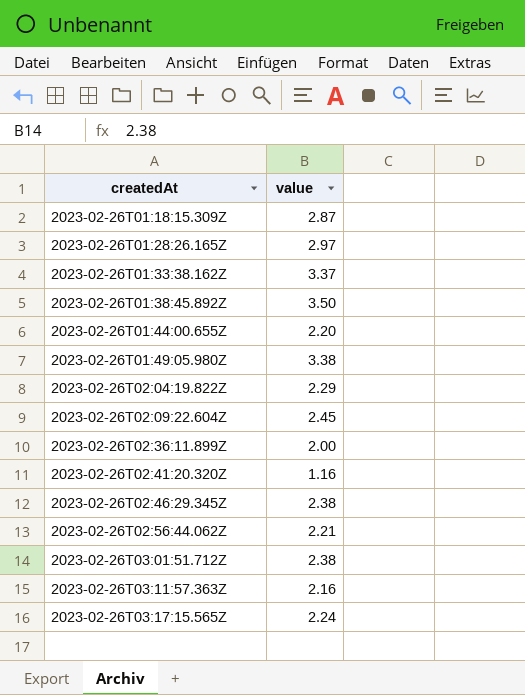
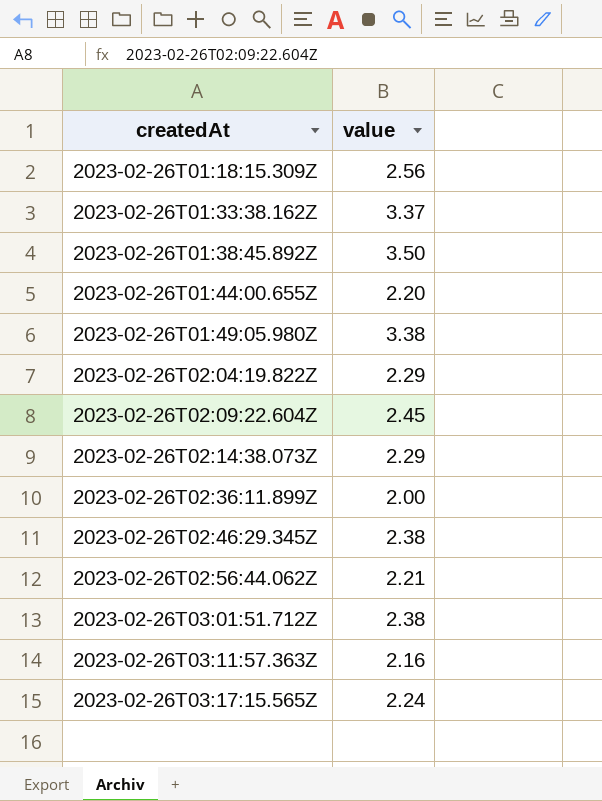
row 2023-02-26T01:28:26.165Z: 2.97 -> none
row 2023-02-26T02:41:20.320Z: 1.16 -> none
2023-02-26T01:18:15.309Z | value: 2.87 -> 2.56
row 2023-02-26T02:14:38.073Z: none -> 2.29

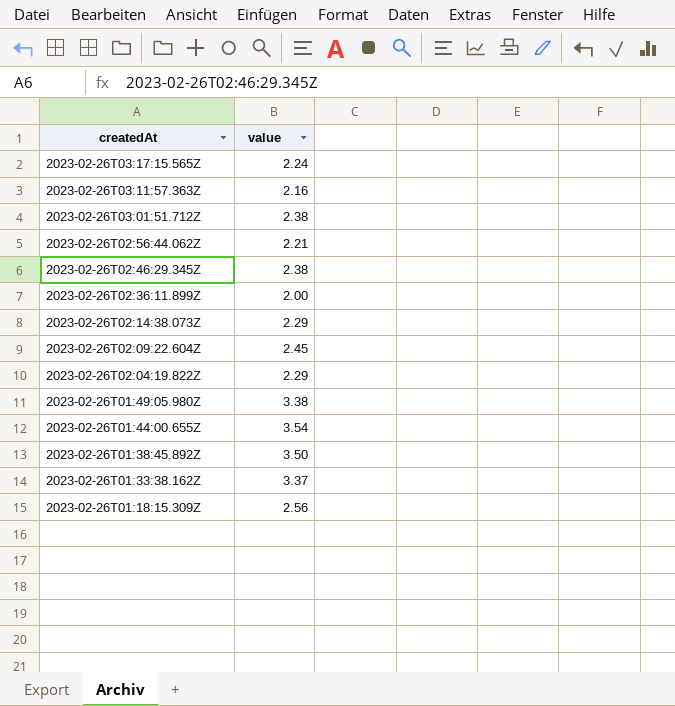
row order: createdAt ascending -> createdAt descending
2023-02-26T01:44:00.655Z | value: 2.20 -> 3.54

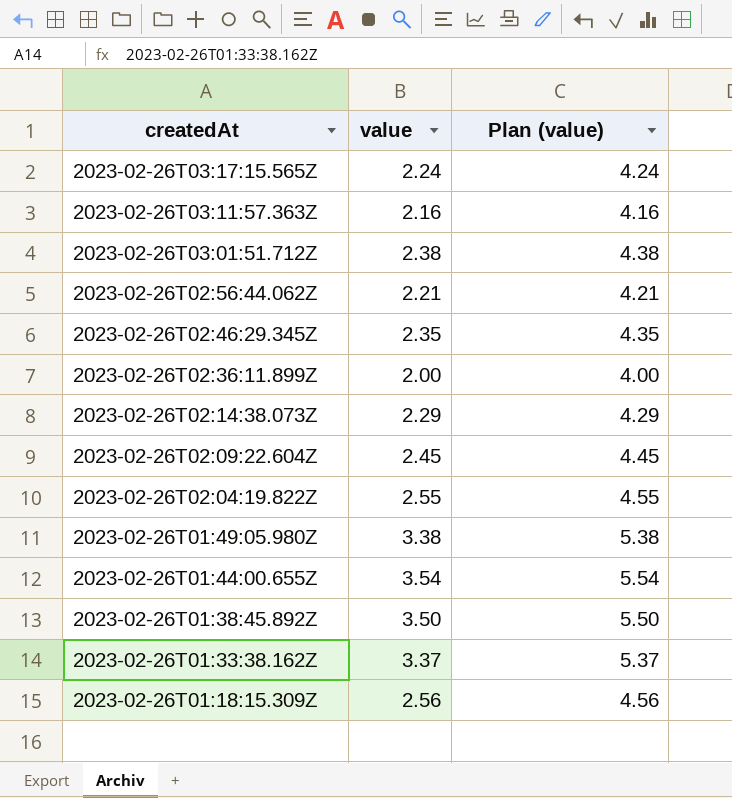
column Plan (value) | formula: none -> [value] + 2
2023-02-26T02:46:29.345Z | value: 2.38 -> 2.35
2023-02-26T02:04:19.822Z | value: 2.29 -> 2.55

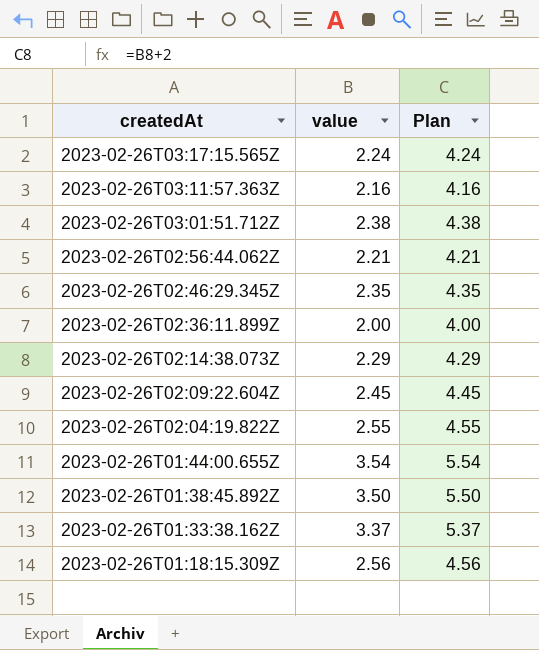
column name: Plan (value) -> Plan
row 2023-02-26T01:49:05.980Z: 3.38 | 5.38 -> none

